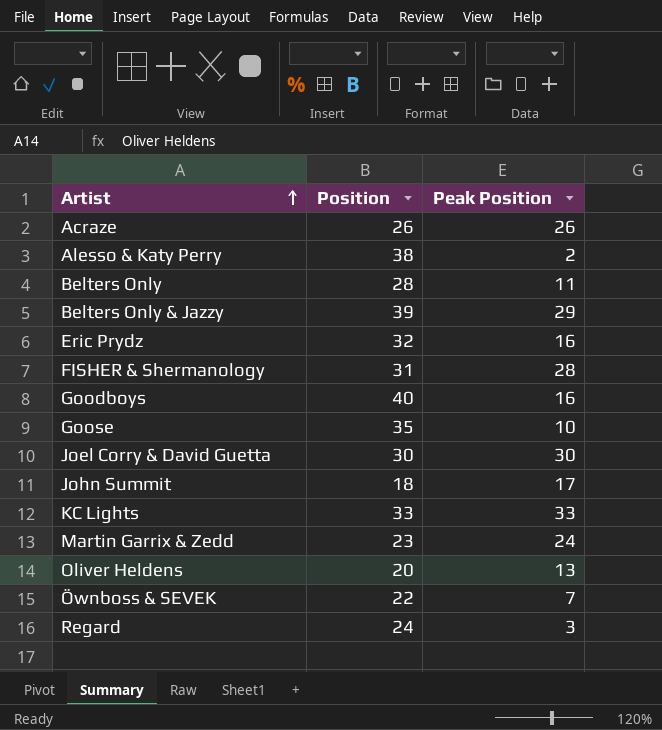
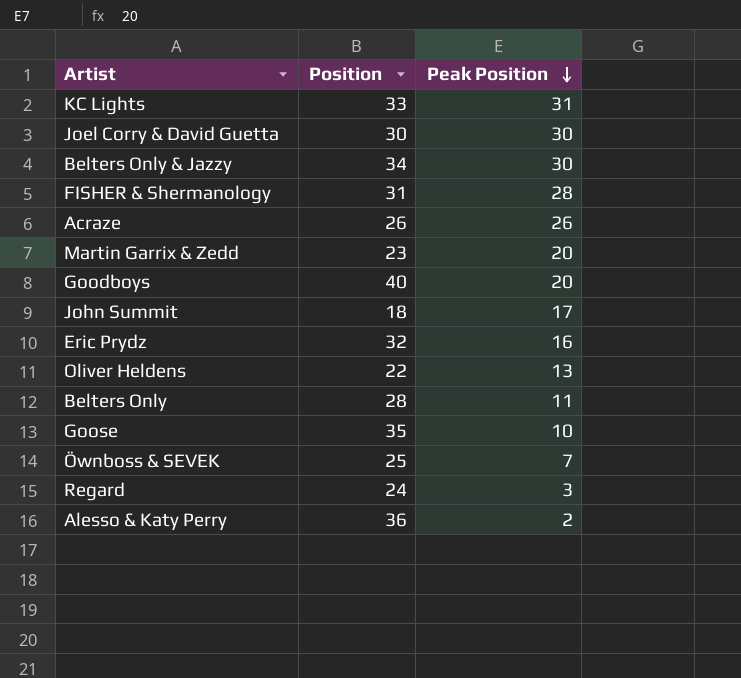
row order: Artist ascending -> Peak Position descending
KC Lights | Peak Position: 33 -> 31
Belters Only & Jazzy | Position: 39 -> 34
Belters Only & Jazzy | Peak Position: 29 -> 30
Martin Garrix & Zedd | Peak Position: 24 -> 20
Goodboys | Peak Position: 16 -> 20
Oliver Heldens | Position: 20 -> 22
Öwnboss & SEVEK | Position: 22 -> 25
Alesso & Katy Perry | Position: 38 -> 36

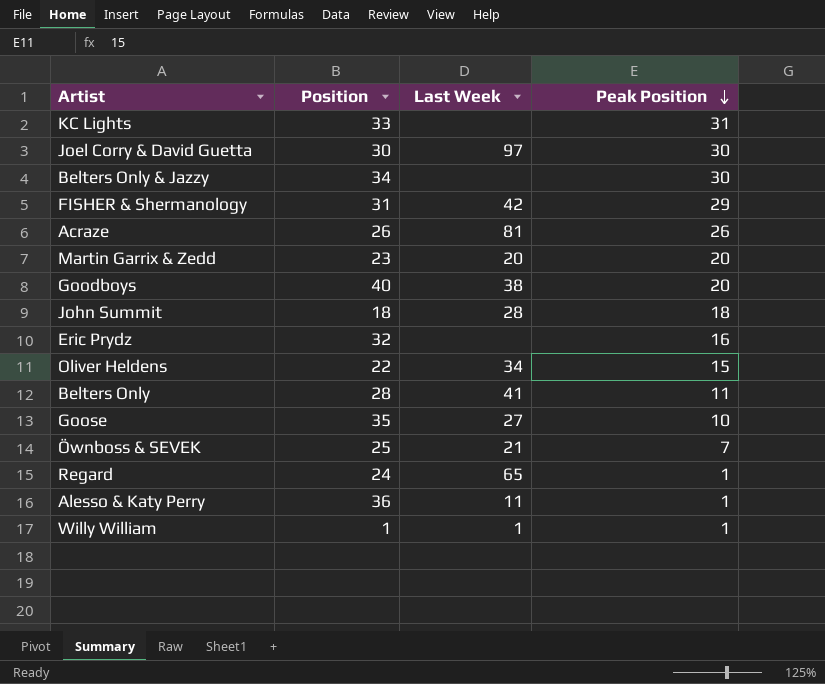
column Last Week | position: none -> 3
FISHER & Shermanology | Peak Position: 28 -> 29
John Summit | Peak Position: 17 -> 18
Oliver Heldens | Peak Position: 13 -> 15
Regard | Peak Position: 3 -> 1
Alesso & Katy Perry | Peak Position: 2 -> 1
row Willy William: none -> 1 | 1 | 1

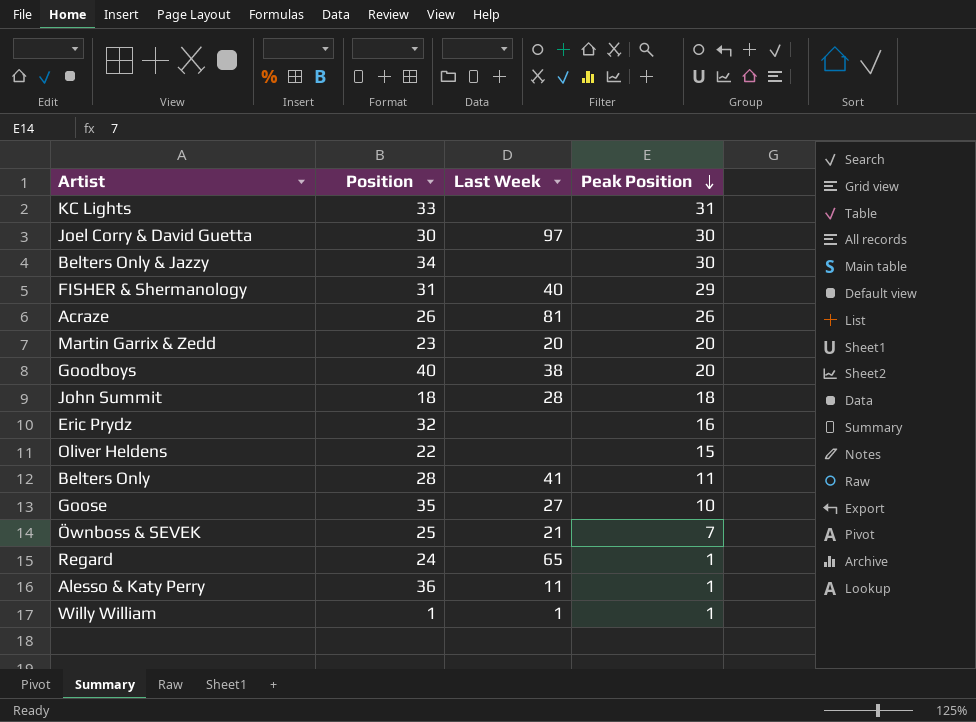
FISHER & Shermanology | Last Week: 42 -> 40
Oliver Heldens | Last Week: 34 -> none

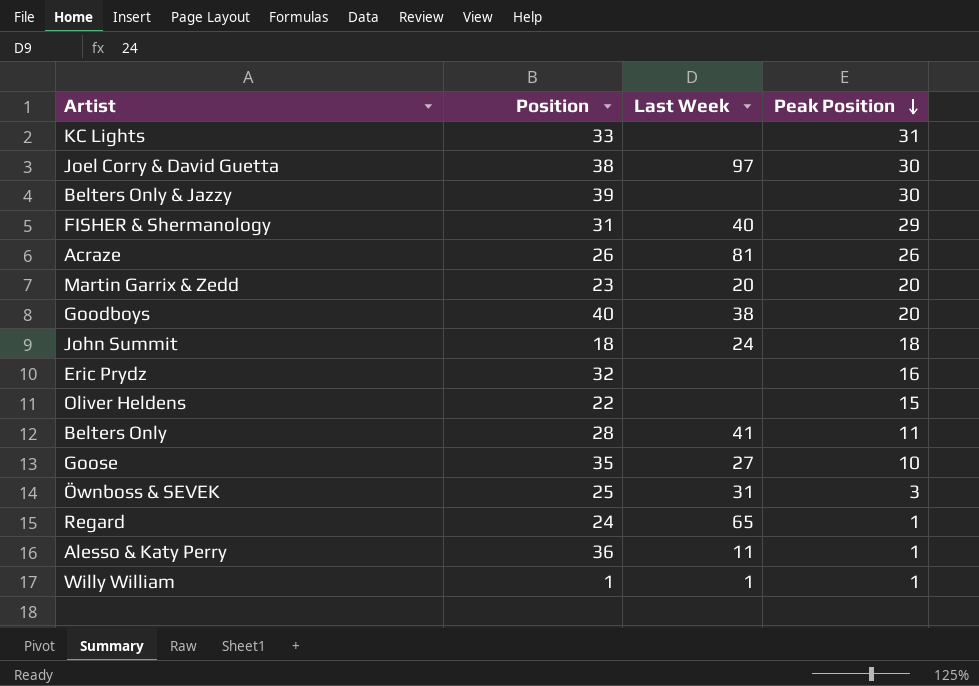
Joel Corry & David Guetta | Position: 30 -> 38
Belters Only & Jazzy | Position: 34 -> 39
John Summit | Last Week: 28 -> 24
Öwnboss & SEVEK | Last Week: 21 -> 31
Öwnboss & SEVEK | Peak Position: 7 -> 3

